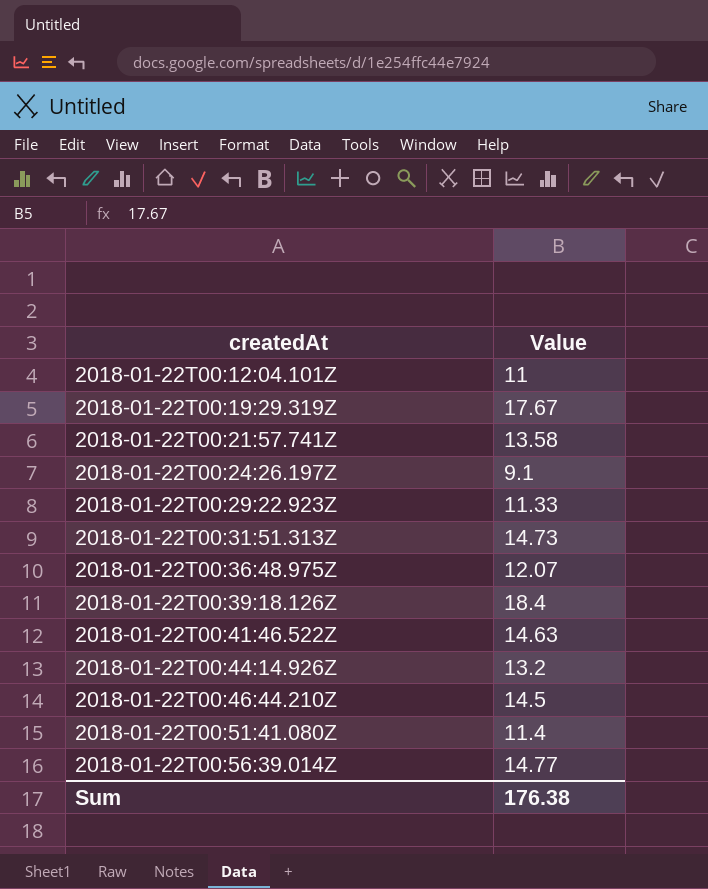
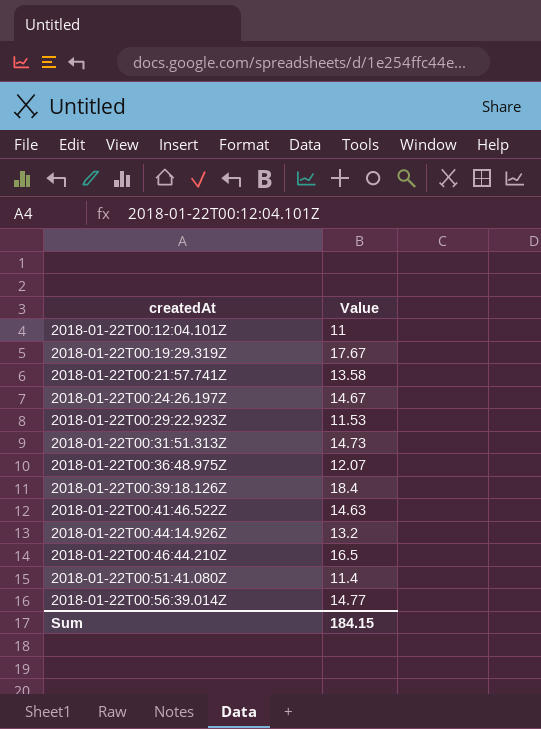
2018-01-22T00:24:26.197Z | Value: 9.1 -> 14.67
2018-01-22T00:29:22.923Z | Value: 11.33 -> 11.53
2018-01-22T00:46:44.210Z | Value: 14.5 -> 16.5
Sum | Value: 176.38 -> 184.15

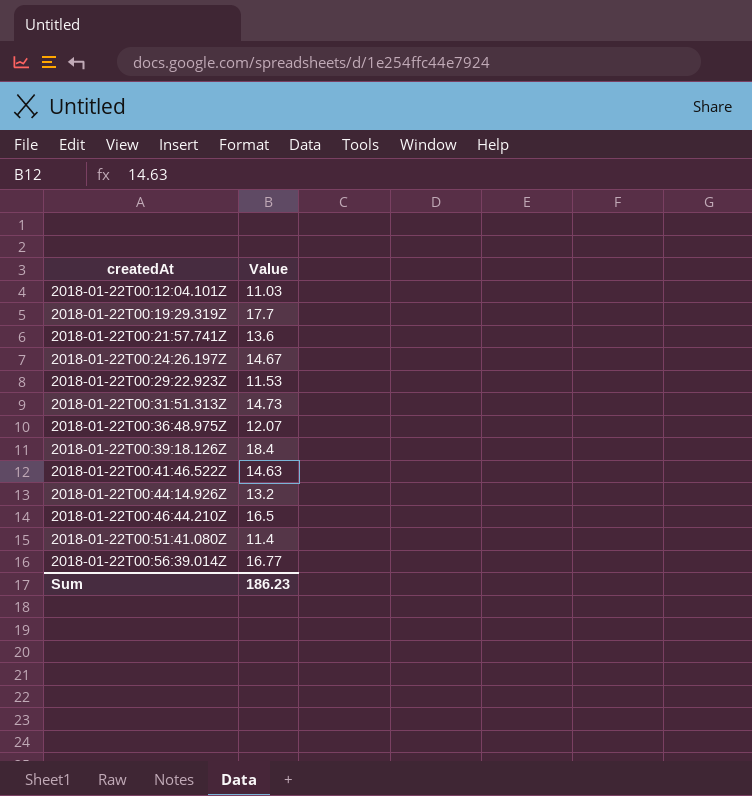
2018-01-22T00:12:04.101Z | Value: 11 -> 11.03
2018-01-22T00:19:29.319Z | Value: 17.67 -> 17.7
2018-01-22T00:21:57.741Z | Value: 13.58 -> 13.6
2018-01-22T00:56:39.014Z | Value: 14.77 -> 16.77
Sum | Value: 184.15 -> 186.23

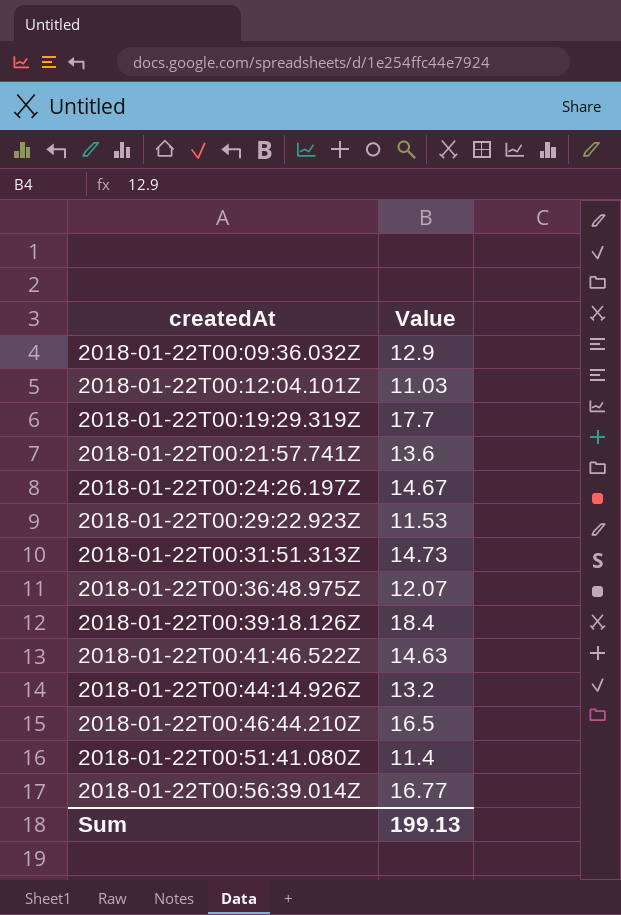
row 2018-01-22T00:09:36.032Z: none -> 12.9
Sum | Value: 186.23 -> 199.13

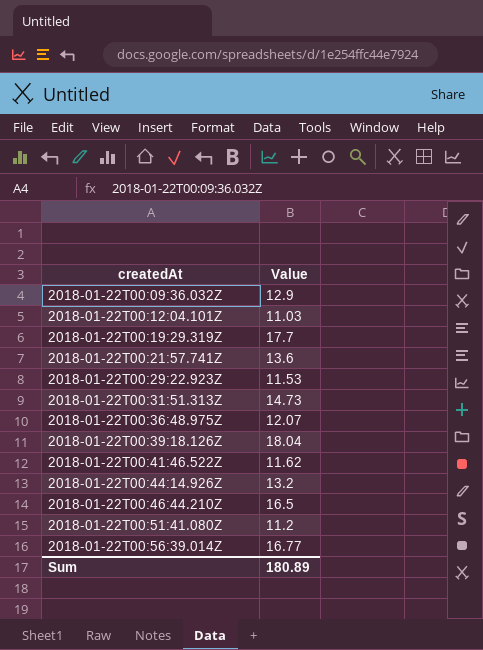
row 2018-01-22T00:24:26.197Z: 14.67 -> none
2018-01-22T00:39:18.126Z | Value: 18.4 -> 18.04
2018-01-22T00:41:46.522Z | Value: 14.63 -> 11.62
2018-01-22T00:51:41.080Z | Value: 11.4 -> 11.2
Sum | Value: 199.13 -> 180.89

